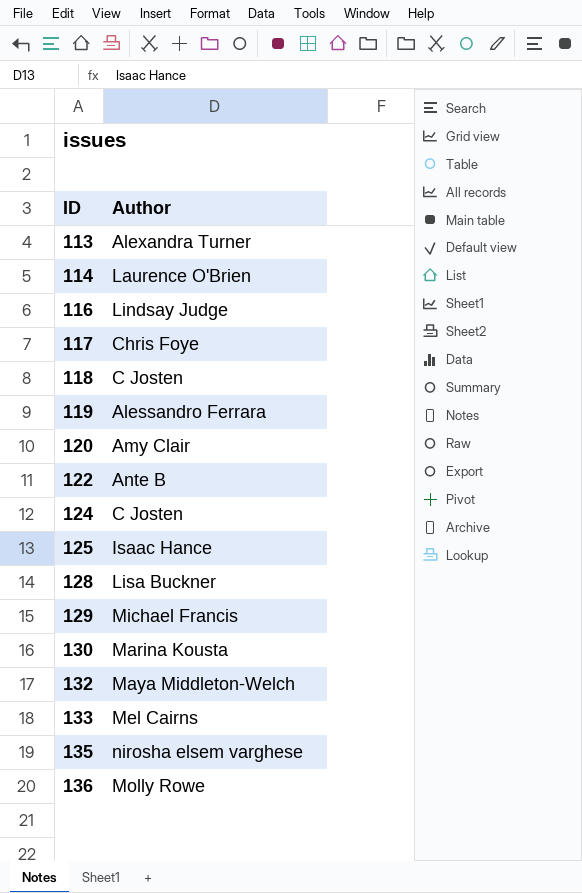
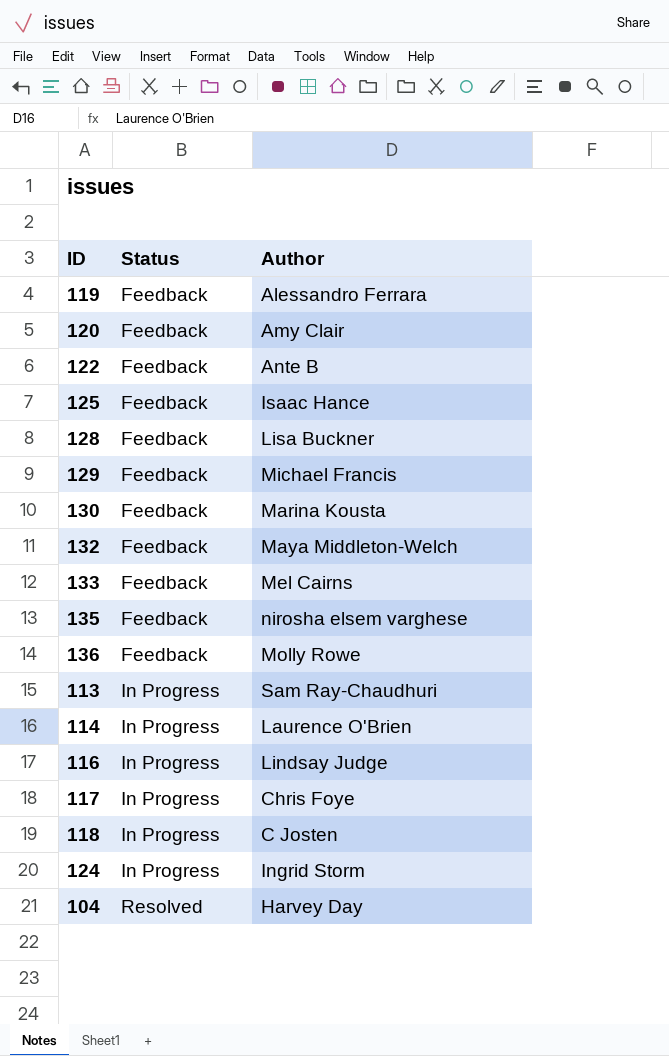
row order: ID ascending -> Status ascending
column Status | position: none -> 2
113 | Author: Alexandra Turner -> Sam Ray-Chaudhuri
124 | Author: C Josten -> Ingrid Storm
row 104: none -> Resolved | Harvey Day

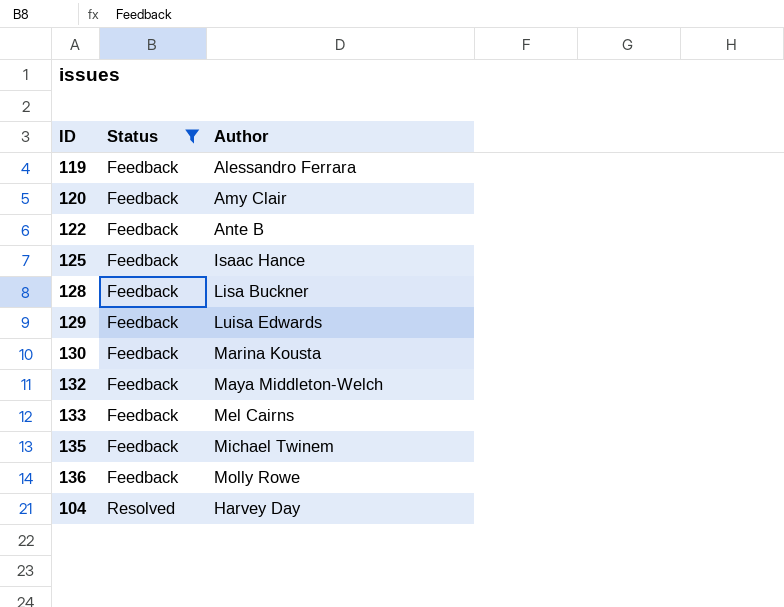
filter: none -> Status != In Progress
129 | Author: Michael Francis -> Luisa Edwards
135 | Author: nirosha elsem varghese -> Michael Twinem

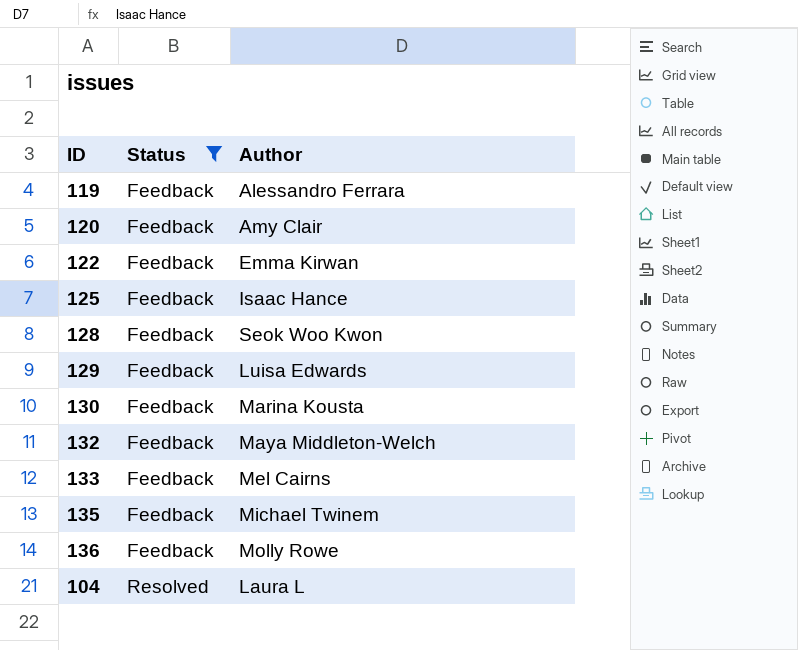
122 | Author: Ante B -> Emma Kirwan
128 | Author: Lisa Buckner -> Seok Woo Kwon
104 | Author: Harvey Day -> Laura L

